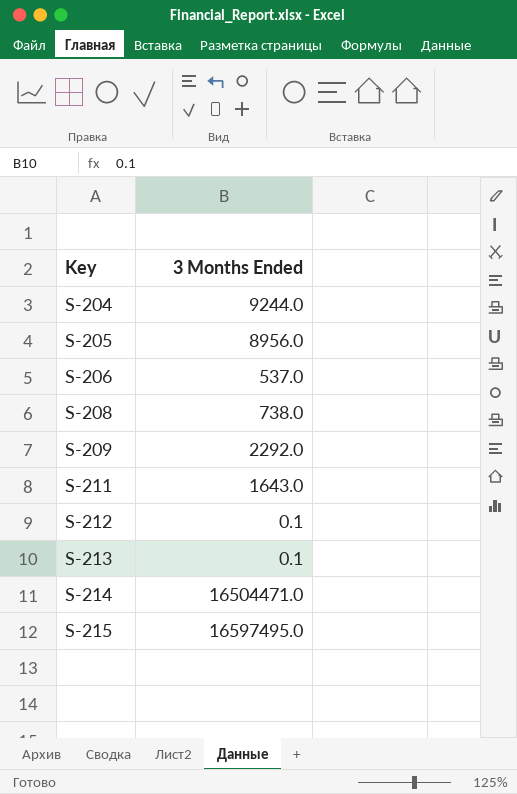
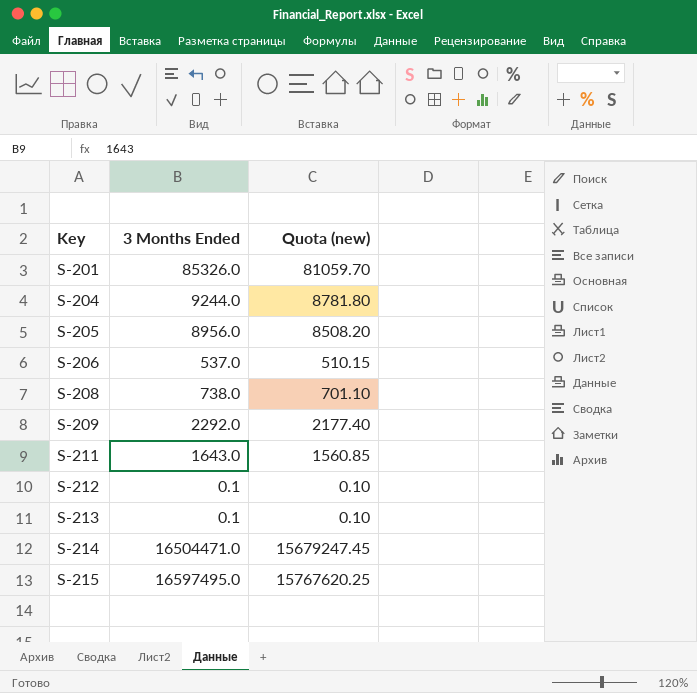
column Quota (new) | formula: none -> [3 Months Ended] * 0.95
row S-201: none -> 85326.0 | 81059.70

